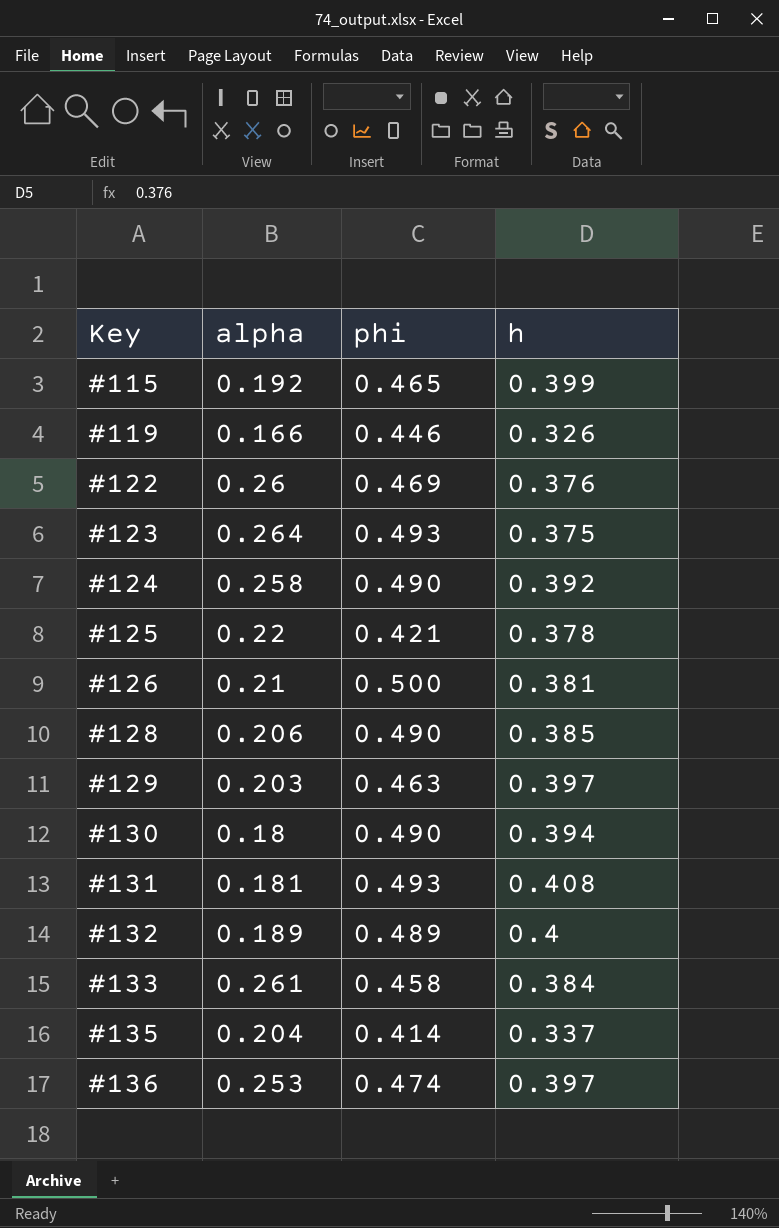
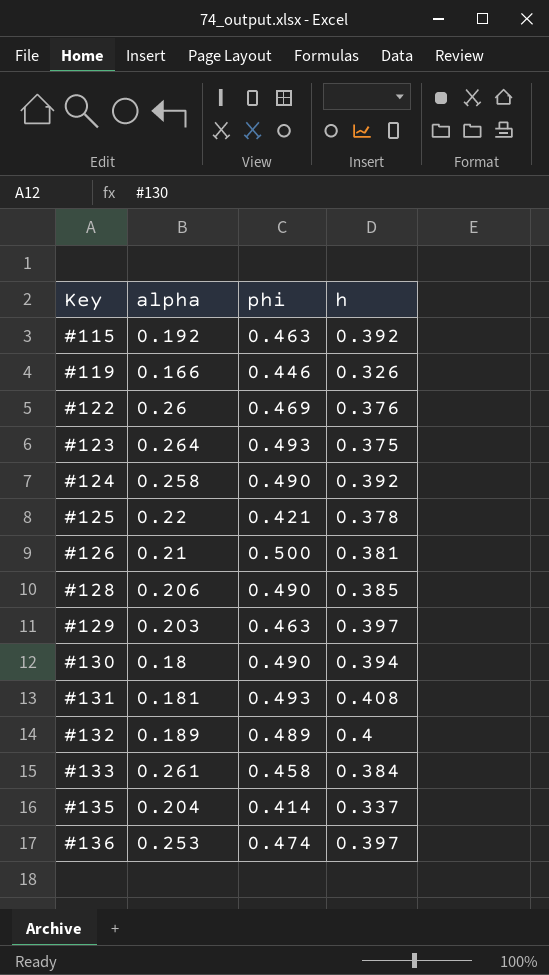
#115 | phi: 0.465 -> 0.463
#115 | h: 0.399 -> 0.392

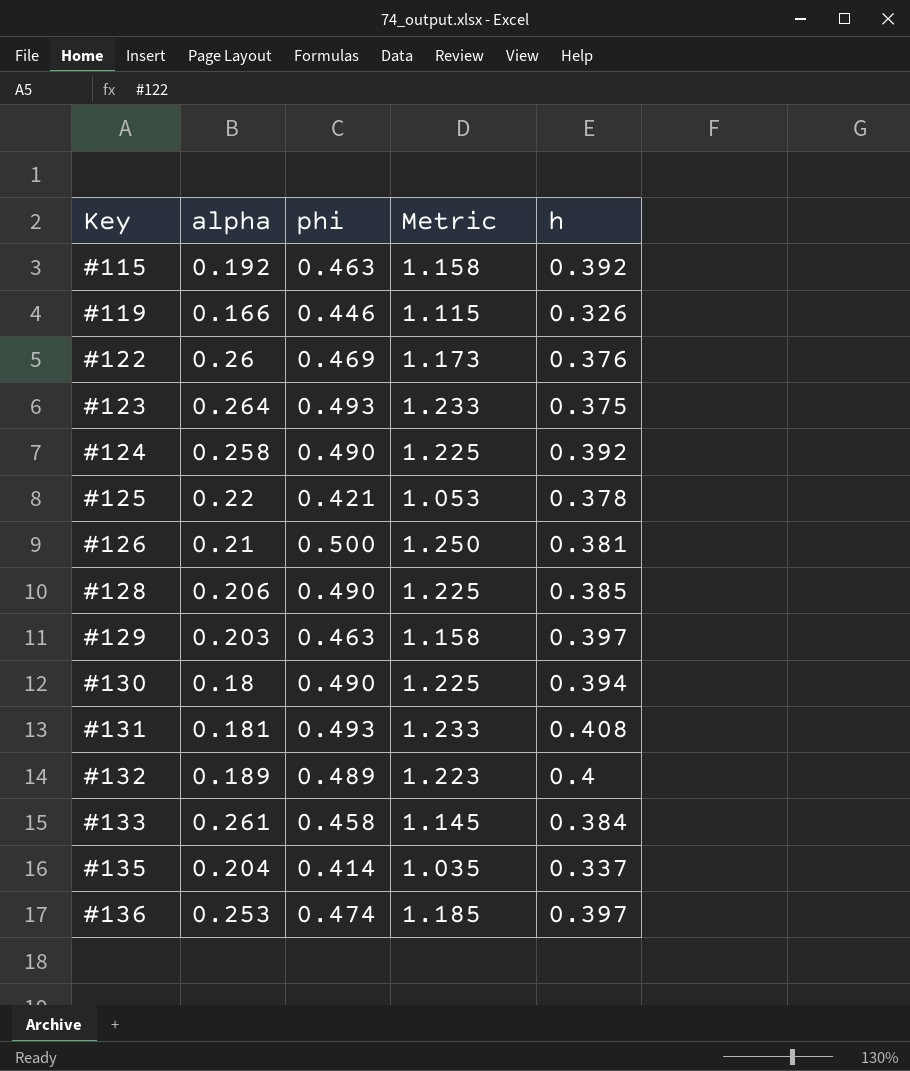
column Metric | formula: none -> [phi] * 2.5

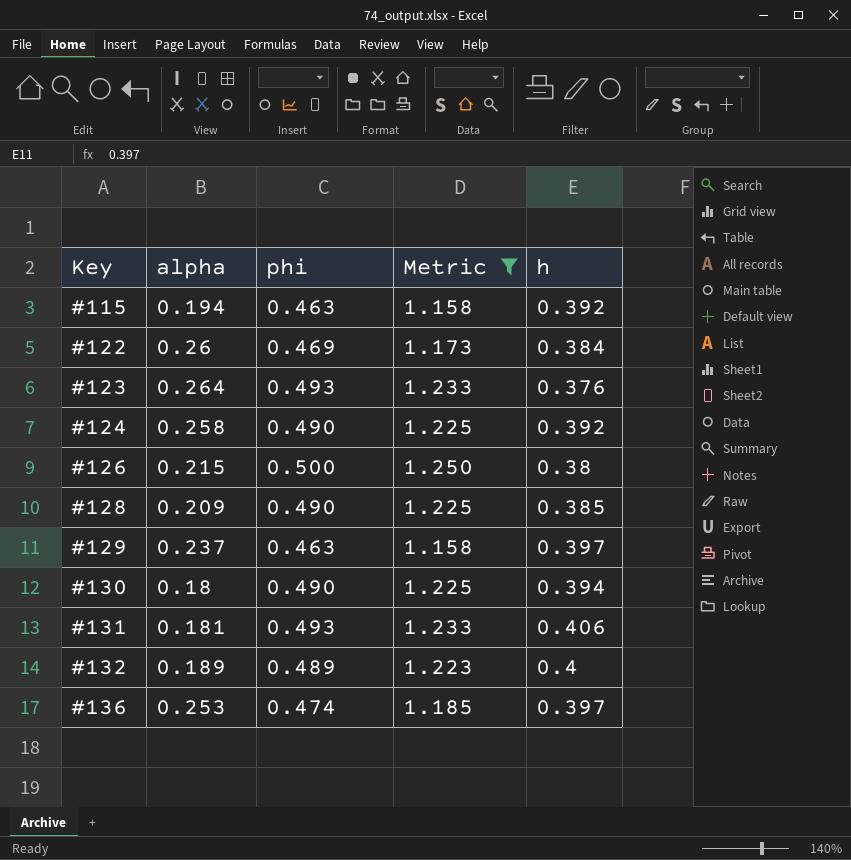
filter: none -> Metric >= 1.158
#115 | alpha: 0.192 -> 0.194
#122 | h: 0.376 -> 0.384
#123 | h: 0.375 -> 0.376
#126 | alpha: 0.21 -> 0.215
#126 | h: 0.381 -> 0.38
#128 | alpha: 0.206 -> 0.209
#129 | alpha: 0.203 -> 0.237
#131 | h: 0.408 -> 0.406

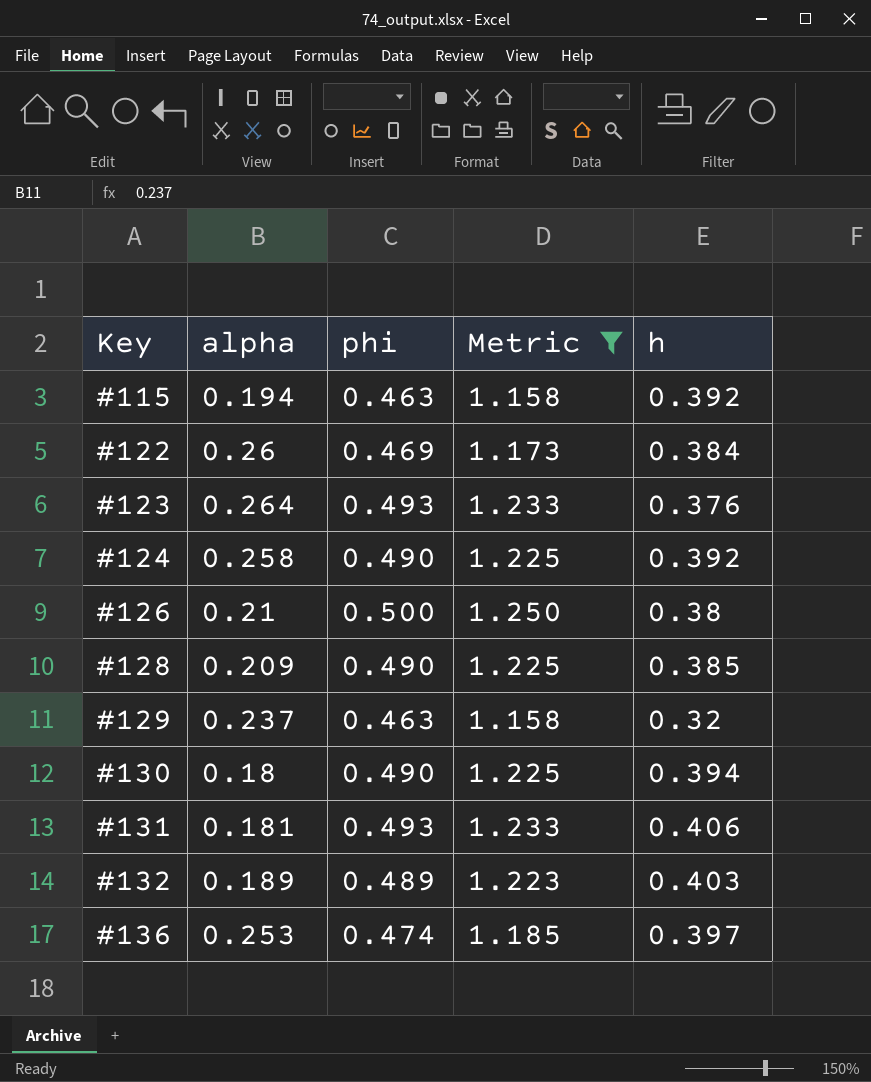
#126 | alpha: 0.215 -> 0.21
#129 | h: 0.397 -> 0.32
#132 | h: 0.4 -> 0.403

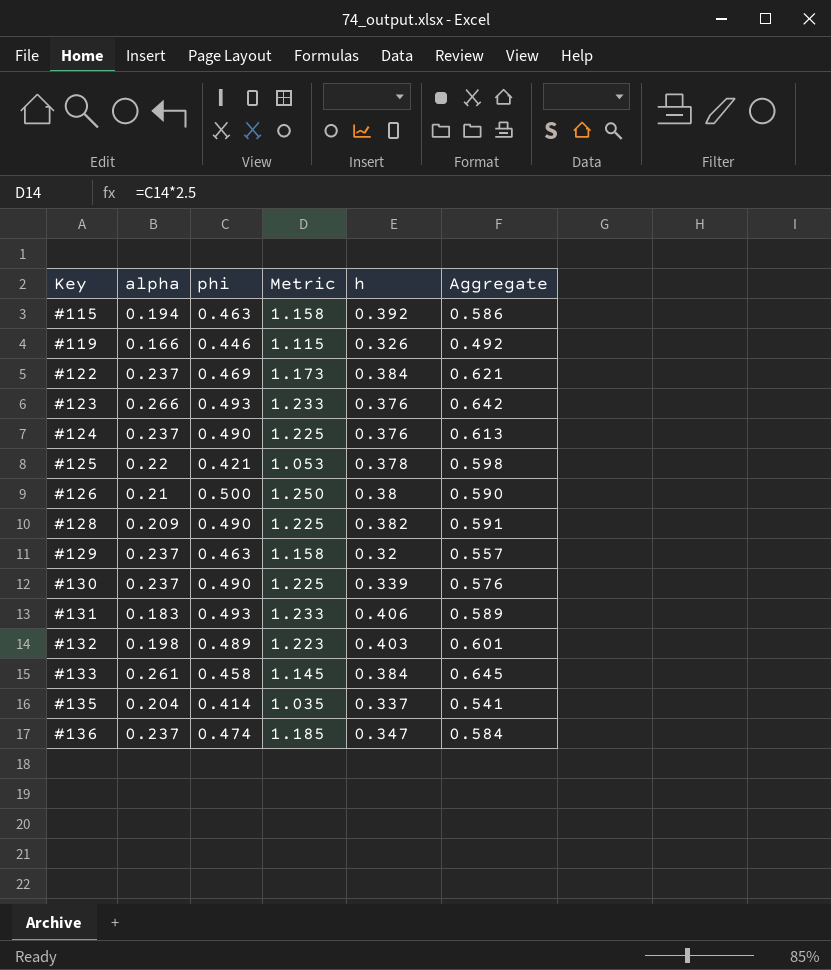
filter: Metric >= 1.158 -> none
column Aggregate | formula: none -> [alpha] + [h]
#122 | alpha: 0.26 -> 0.237
#123 | alpha: 0.264 -> 0.266
#124 | alpha: 0.258 -> 0.237
#124 | h: 0.392 -> 0.376
#128 | h: 0.385 -> 0.382
#130 | alpha: 0.18 -> 0.237
#130 | h: 0.394 -> 0.339
#131 | alpha: 0.181 -> 0.183
#132 | alpha: 0.189 -> 0.198
#136 | alpha: 0.253 -> 0.237
#136 | h: 0.397 -> 0.347

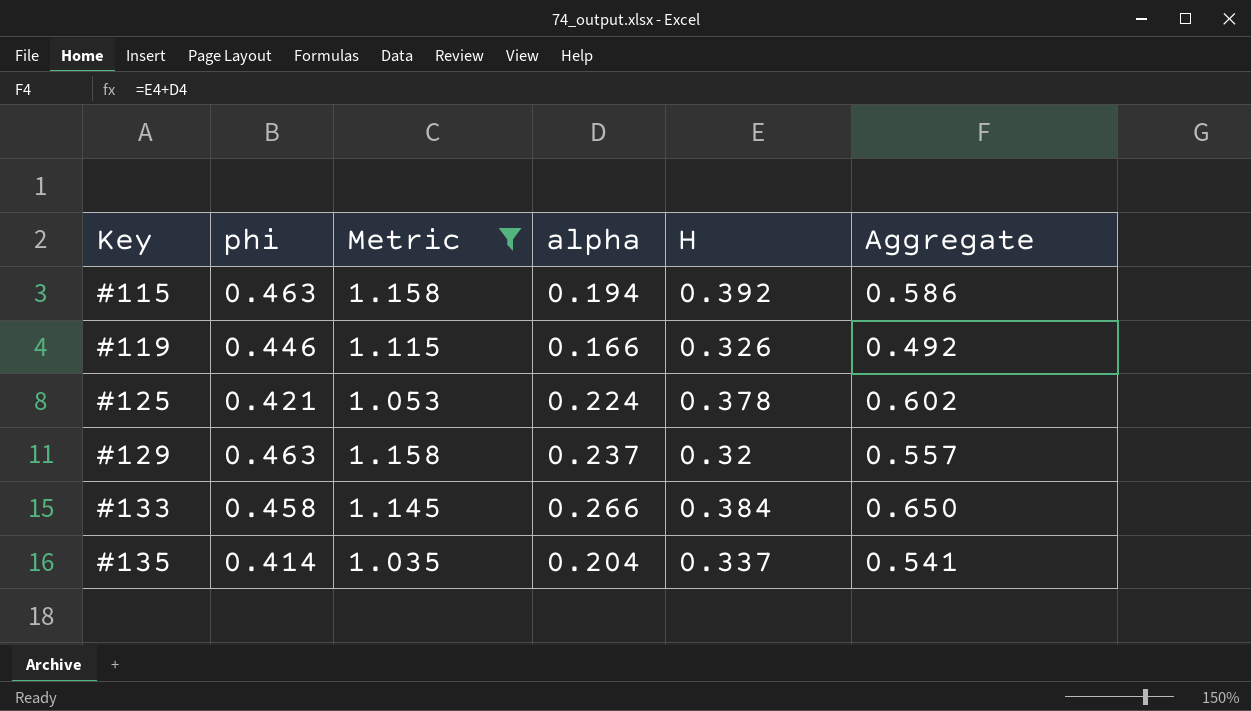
filter: none -> Metric <= 1.158
column alpha | position: 2 -> 4
column name: h -> H
#125 | alpha: 0.22 -> 0.224
#125 | Aggregate: 0.598 -> 0.602
#133 | alpha: 0.261 -> 0.266
#133 | Aggregate: 0.645 -> 0.650

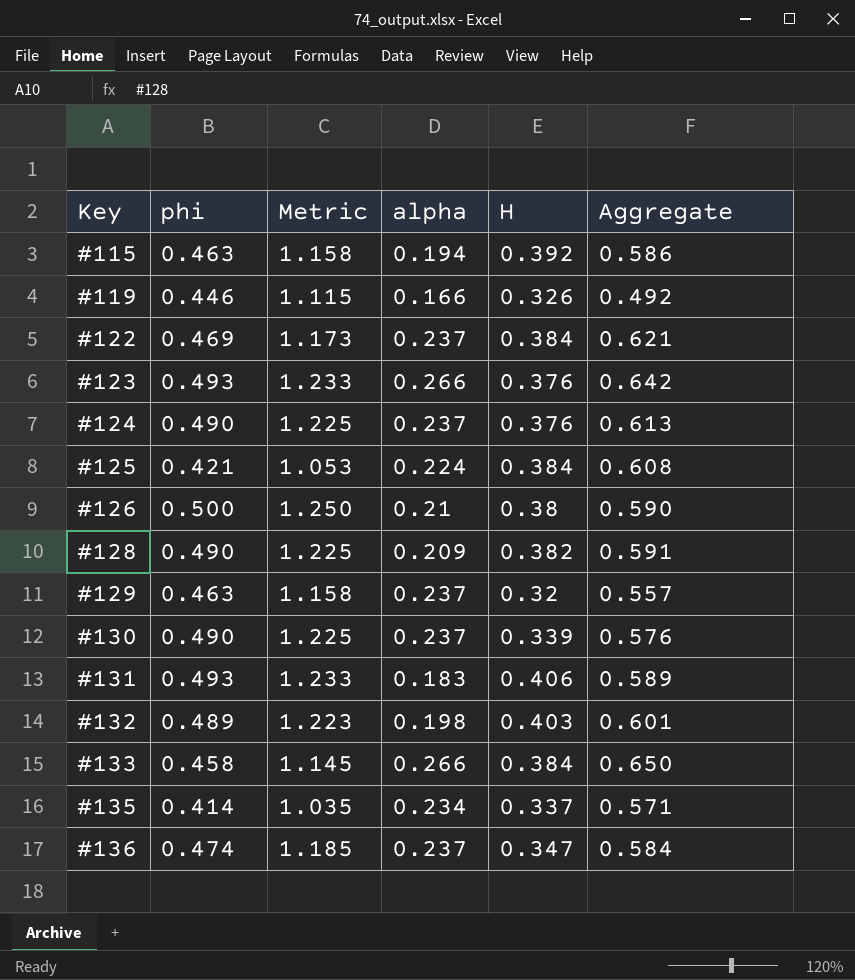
filter: Metric <= 1.158 -> none
#125 | H: 0.378 -> 0.384
#125 | Aggregate: 0.602 -> 0.608
#135 | alpha: 0.204 -> 0.234
#135 | Aggregate: 0.541 -> 0.571

